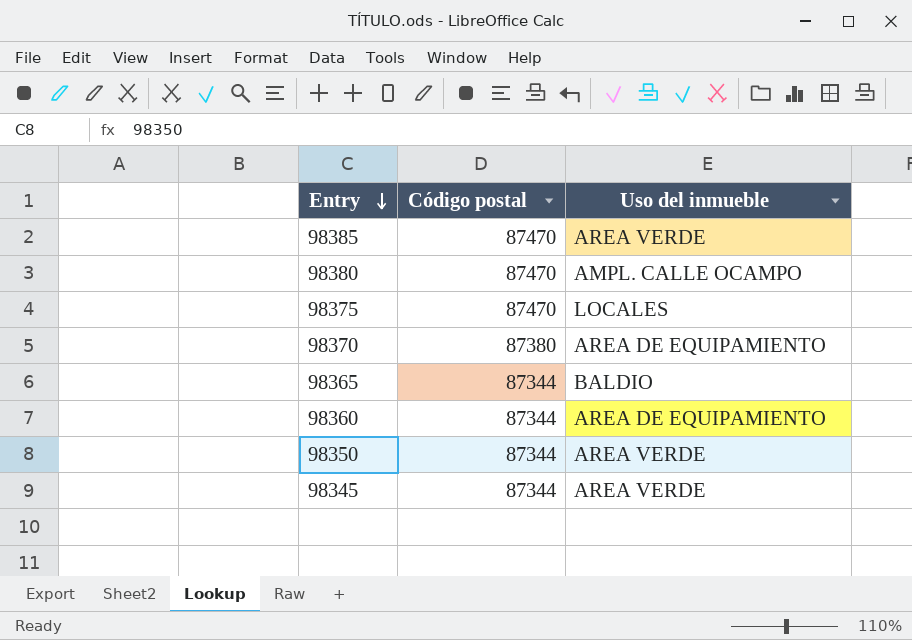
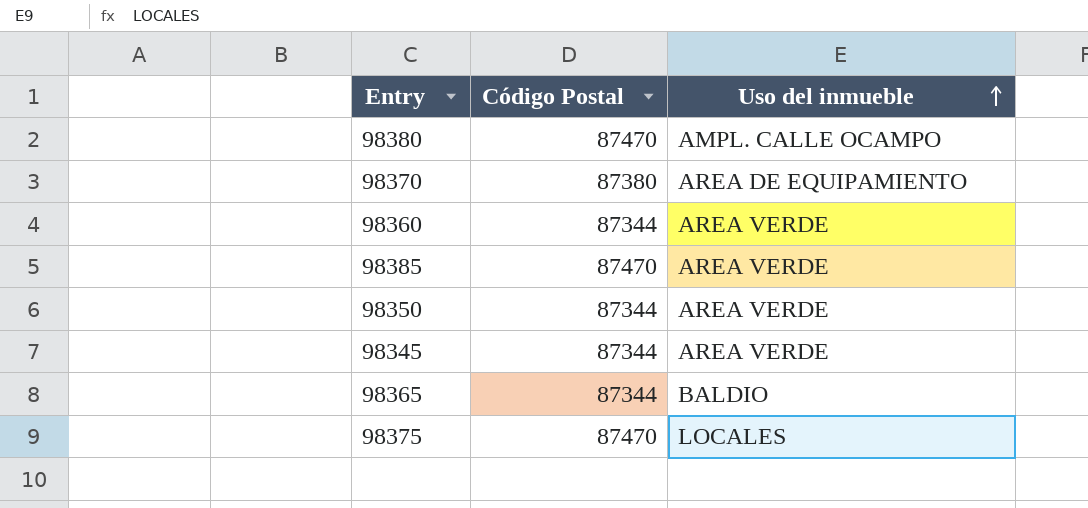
row order: Entry descending -> Uso del inmueble ascending
column name: Código postal -> Código Postal
98360 | Uso del inmueble: AREA DE EQUIPAMIENTO -> AREA VERDE

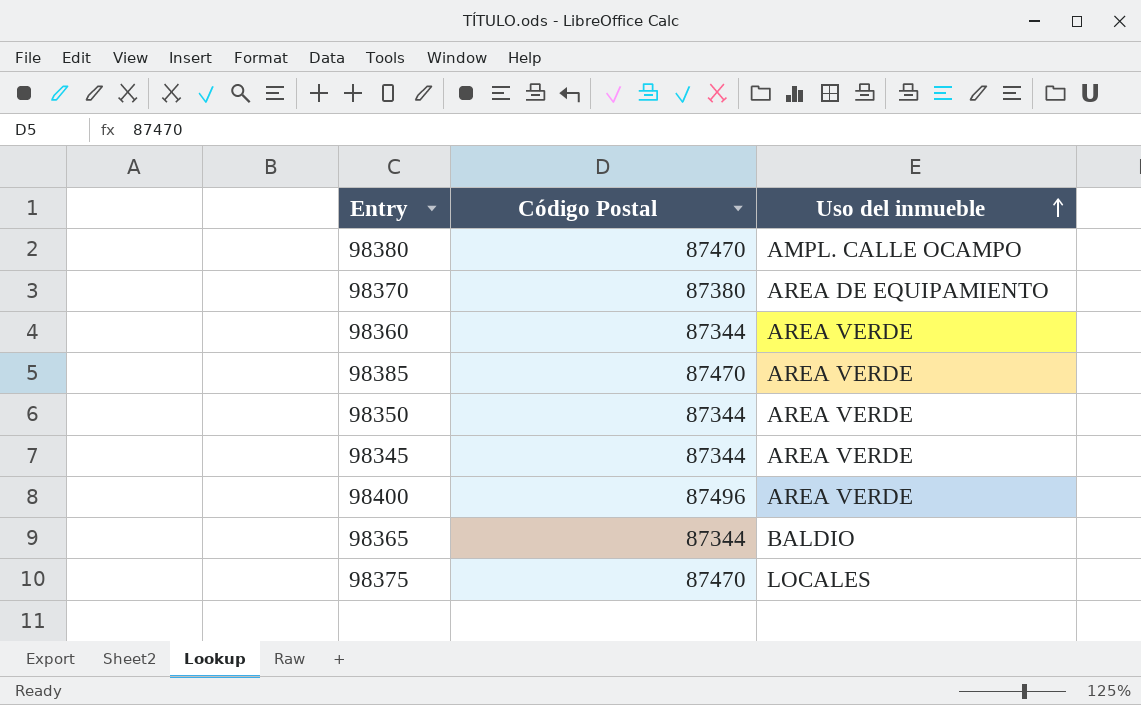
row 98400: none -> 87496 | AREA VERDE

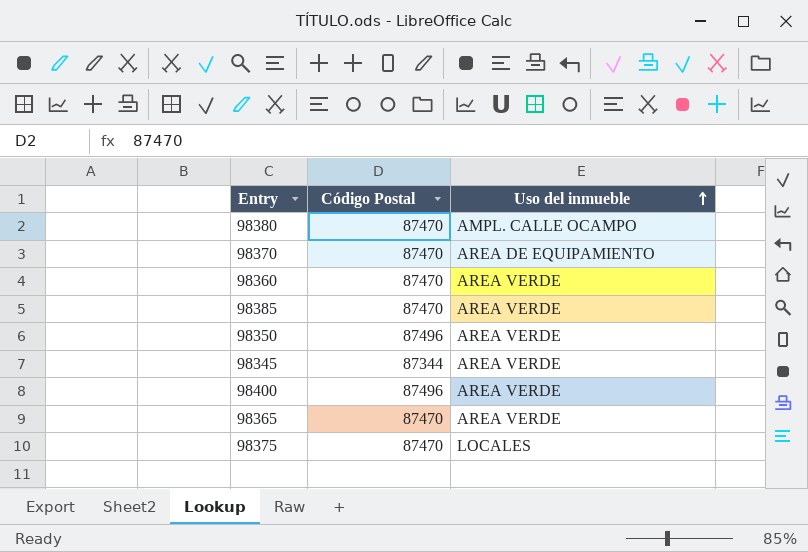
98370 | Código Postal: 87380 -> 87470
98360 | Código Postal: 87344 -> 87470
98350 | Código Postal: 87344 -> 87496
98365 | Código Postal: 87344 -> 87470
98365 | Uso del inmueble: BALDIO -> AREA VERDE

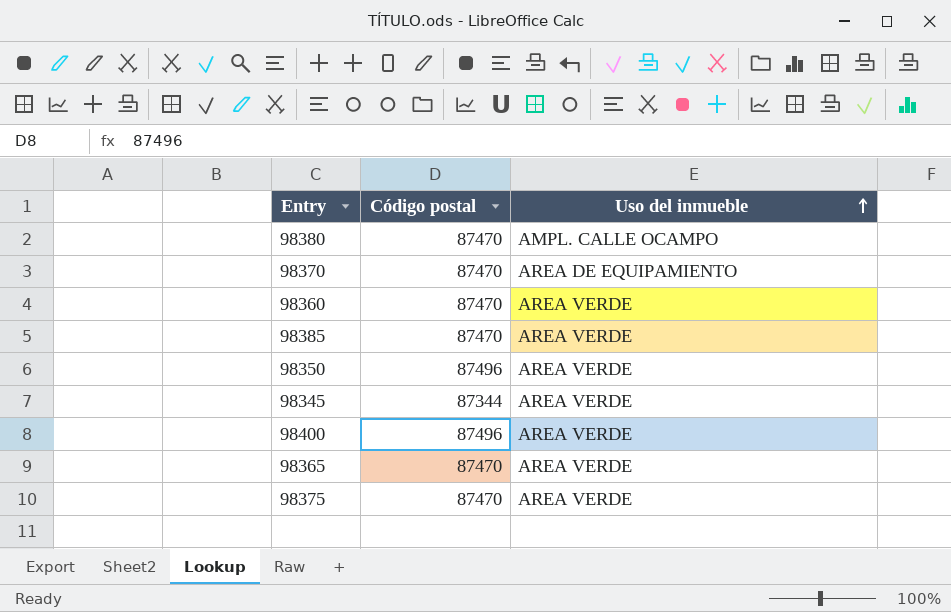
column name: Código Postal -> Código postal
98375 | Uso del inmueble: LOCALES -> AREA VERDE

